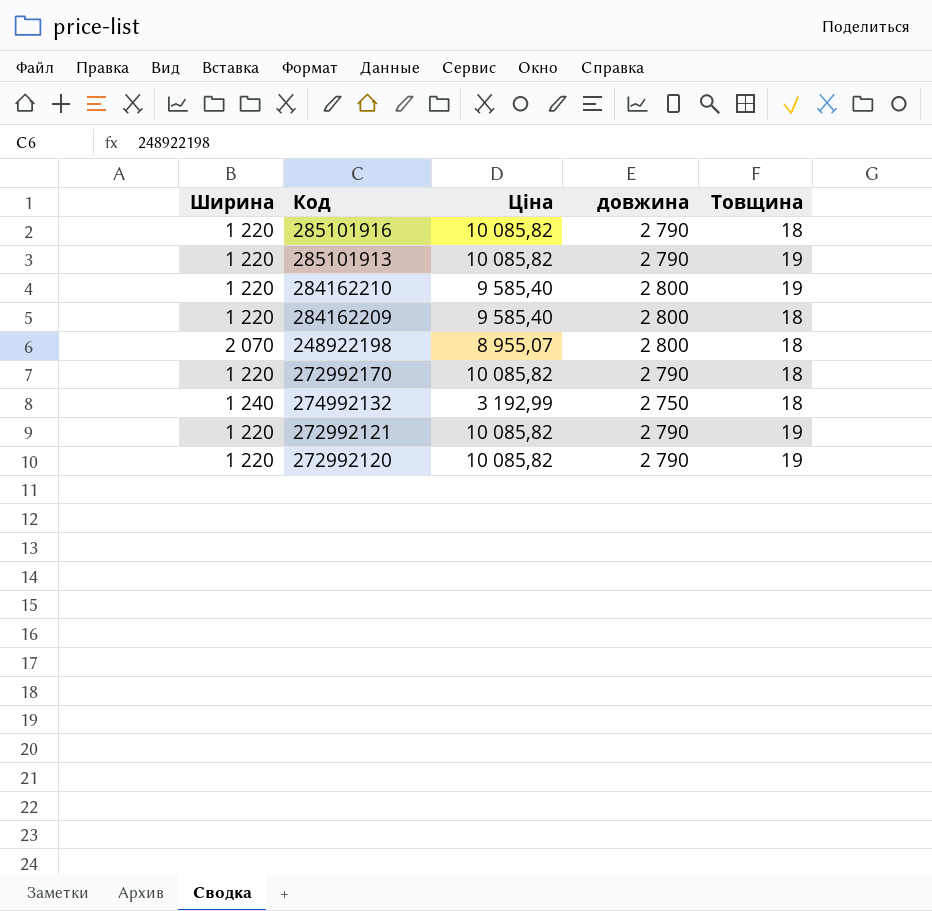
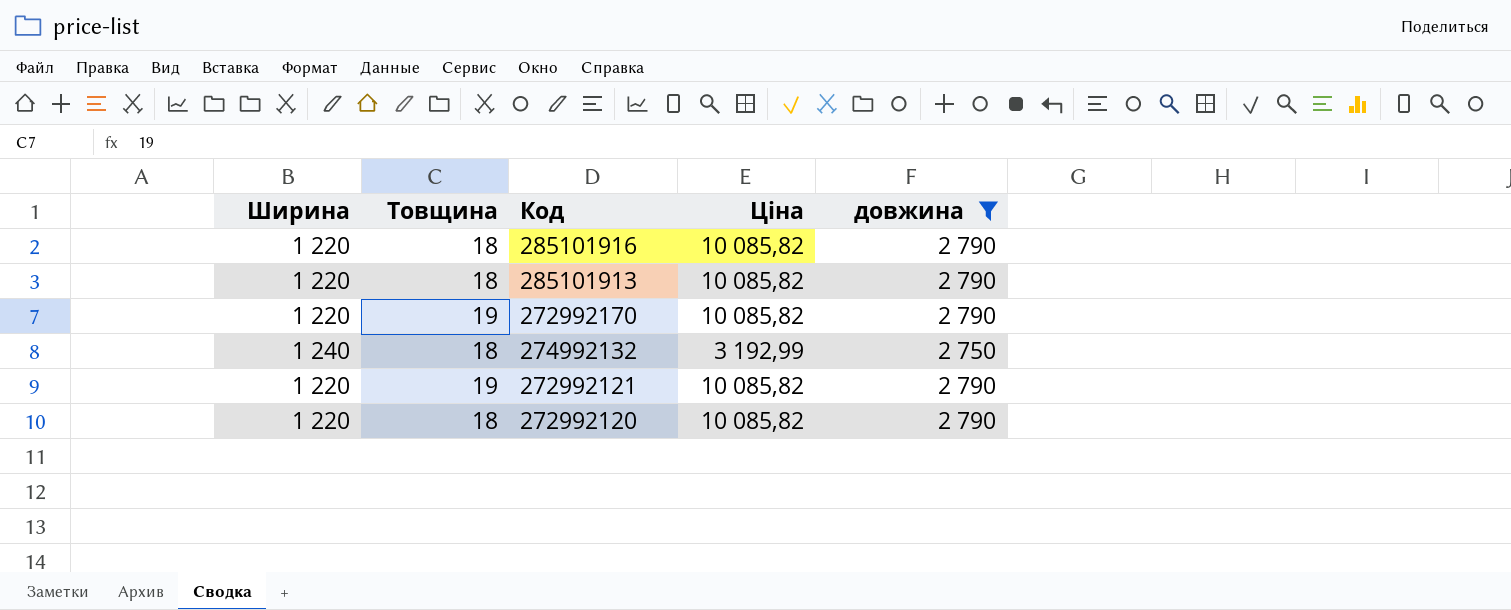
filter: none -> довжина != 2 800
column Товщина | position: 5 -> 2
285101913 | Товщина: 19 -> 18
272992170 | Товщина: 18 -> 19
272992120 | Товщина: 19 -> 18

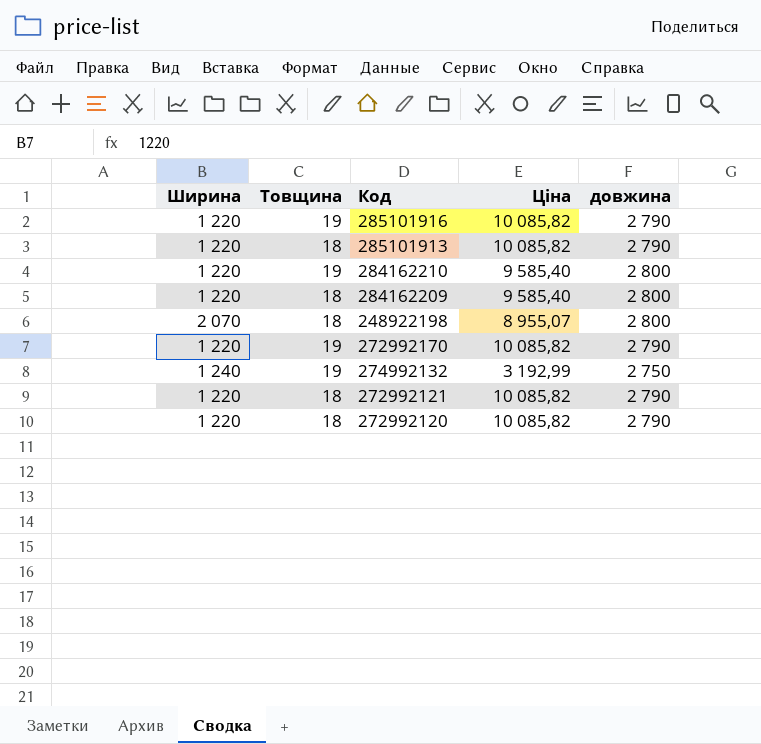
filter: довжина != 2 800 -> none
285101916 | Товщина: 18 -> 19
274992132 | Товщина: 18 -> 19
272992121 | Товщина: 19 -> 18

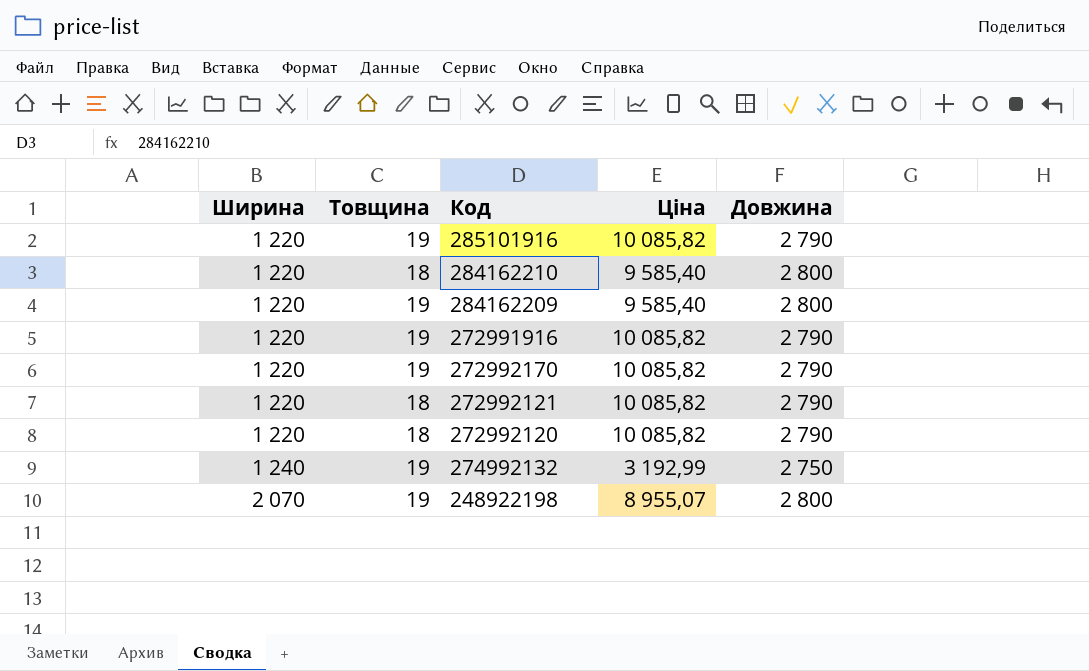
row order: none -> Ширина ascending
column name: довжина -> Довжина
row 285101913: 1 220 | 18 | 10 085,82 | 2 790 -> none
284162210 | Товщина: 19 -> 18
284162209 | Товщина: 18 -> 19
row 272991916: none -> 1 220 | 19 | 10 085,82 | 2 790
248922198 | Товщина: 18 -> 19

